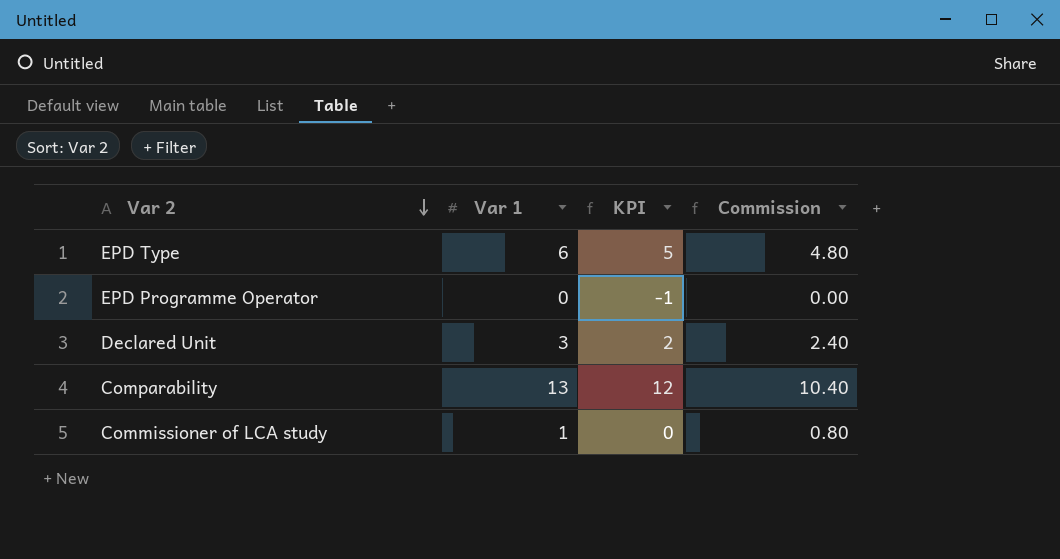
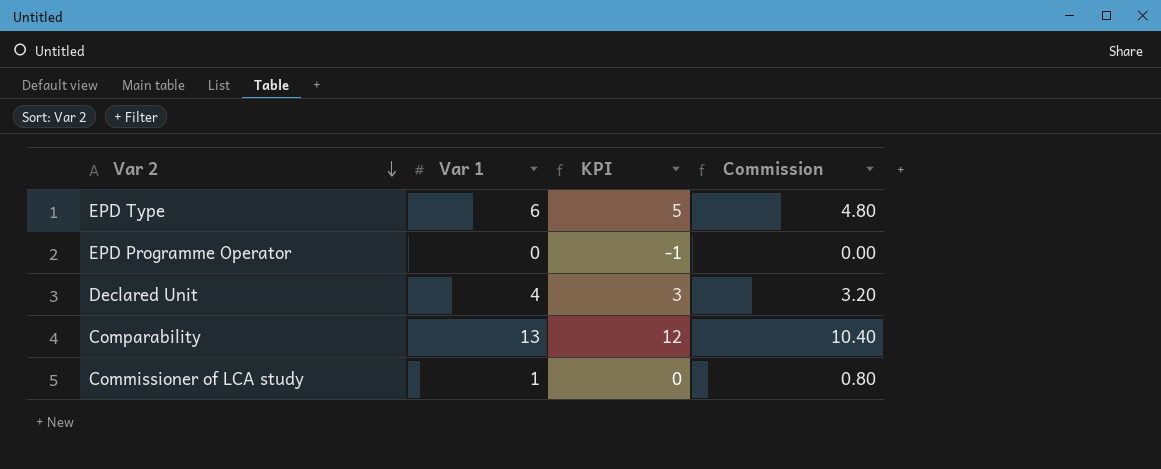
Declared Unit | Var 1: 3 -> 4
Declared Unit | KPI: 2 -> 3
Declared Unit | Commission: 2.40 -> 3.20

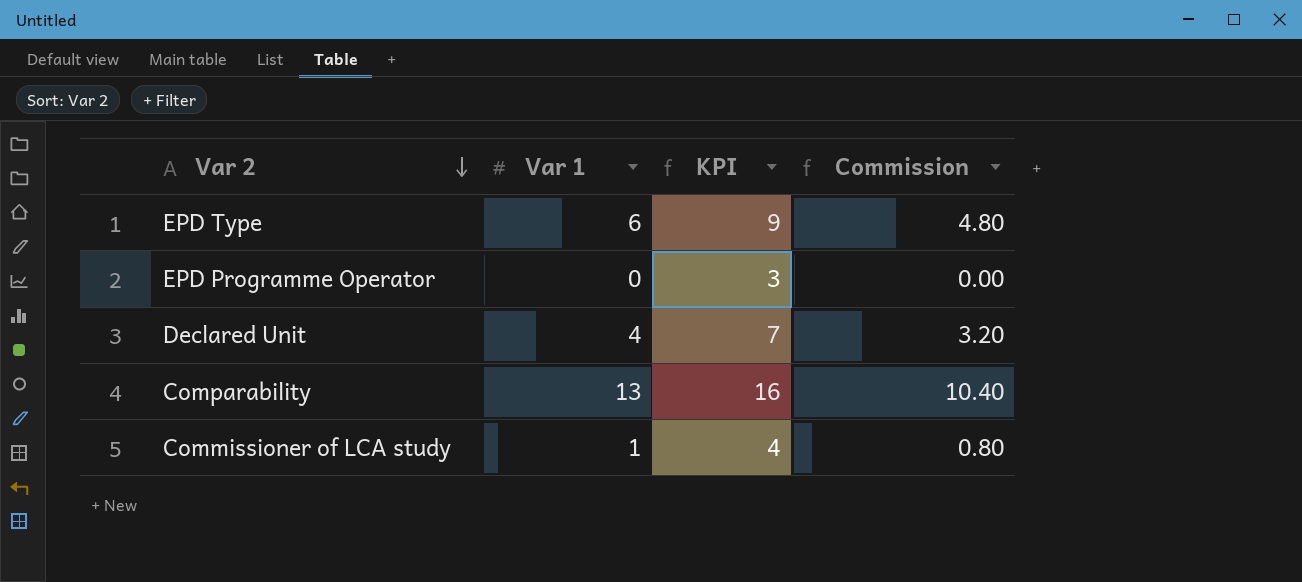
column KPI | formula: [Var 1] - 1 -> [Var 1] + 3

